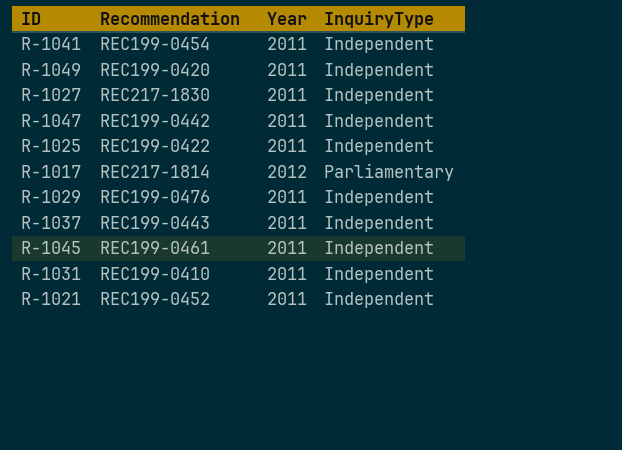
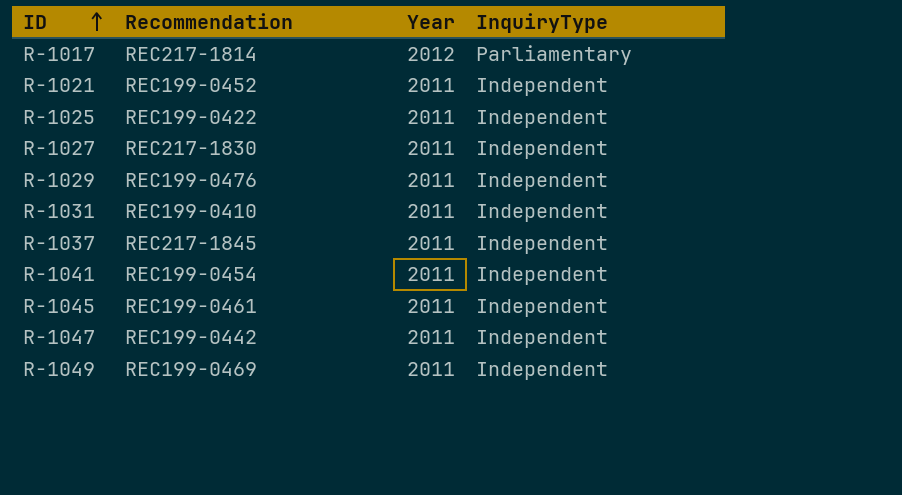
row order: none -> ID ascending
R-1037 | Recommendation: REC199-0443 -> REC217-1845
R-1049 | Recommendation: REC199-0420 -> REC199-0469

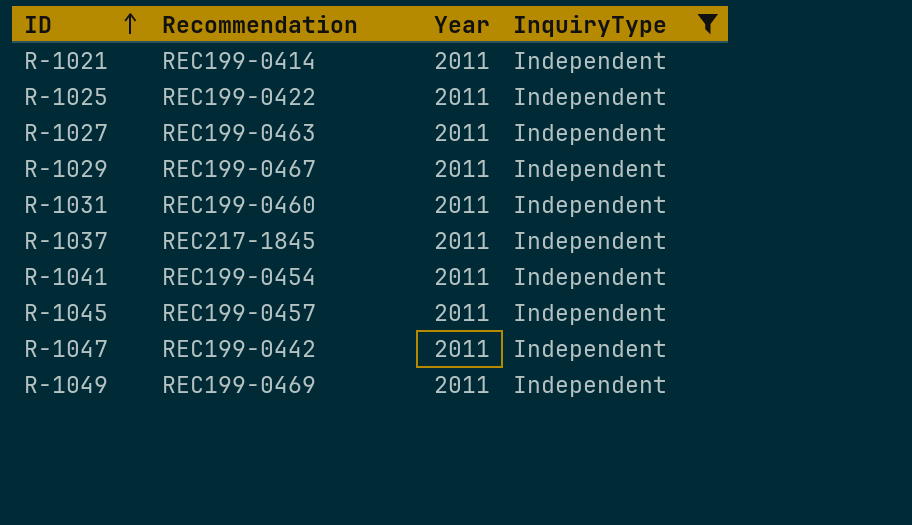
filter: none -> InquiryType = Independent
R-1021 | Recommendation: REC199-0452 -> REC199-0414
R-1027 | Recommendation: REC217-1830 -> REC199-0463
R-1029 | Recommendation: REC199-0476 -> REC199-0467
R-1031 | Recommendation: REC199-0410 -> REC199-0460
R-1045 | Recommendation: REC199-0461 -> REC199-0457

